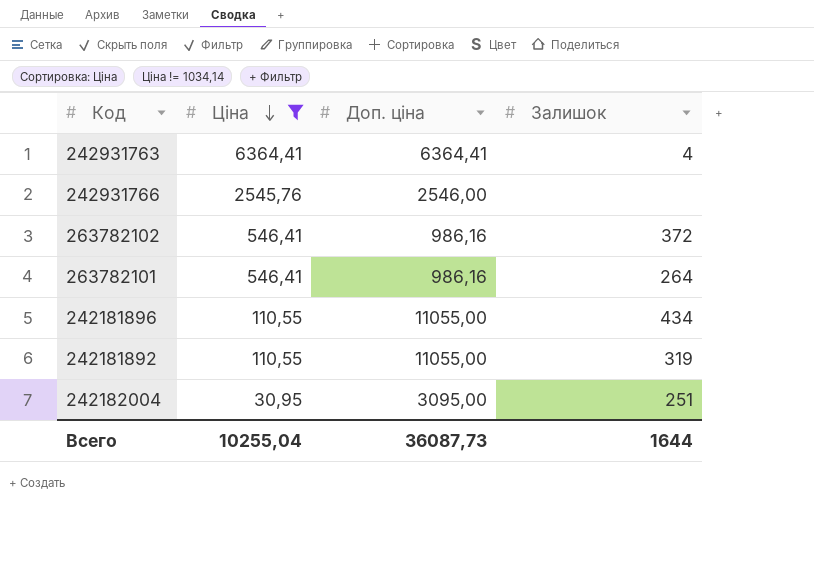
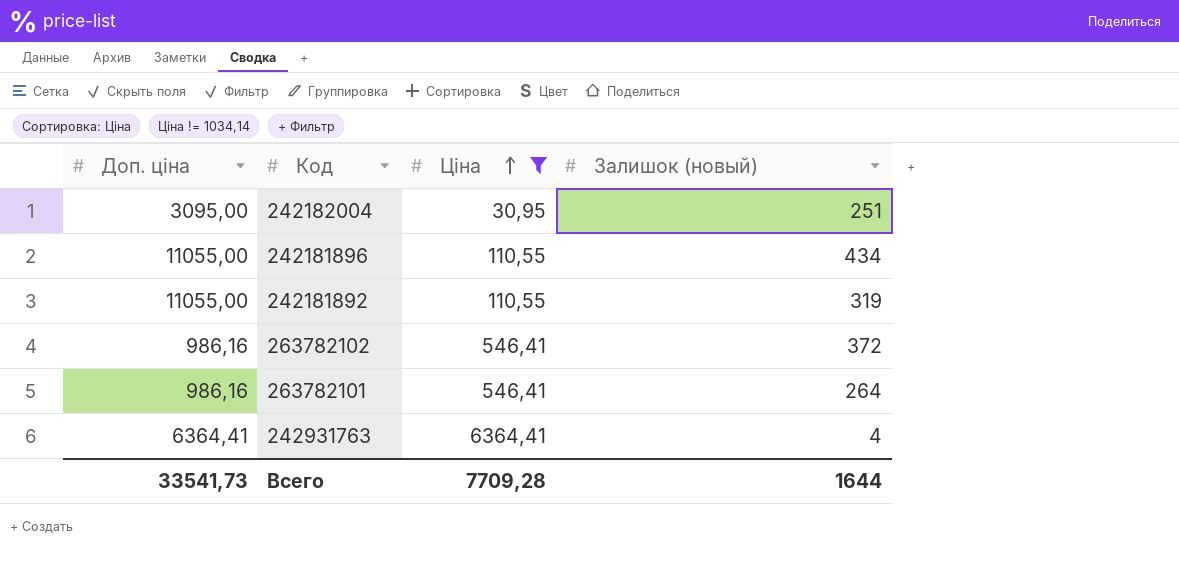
row order: Ціна descending -> Ціна ascending
column Доп. ціна | position: 3 -> 1
column name: Залишок -> Залишок (новый)
row 242931766: 2545,76 | 2546,00 | none -> none
Всего | Доп. ціна: 36087,73 -> 33541,73
Всего | Ціна: 10255,04 -> 7709,28

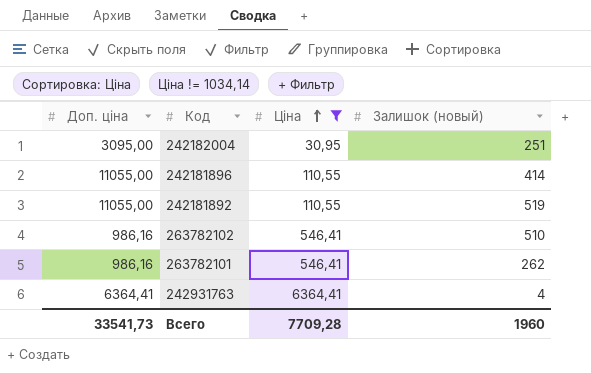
242181896 | Залишок (новый): 434 -> 414
242181892 | Залишок (новый): 319 -> 519
263782102 | Залишок (новый): 372 -> 510
263782101 | Залишок (новый): 264 -> 262
Всего | Залишок (новый): 1644 -> 1960

